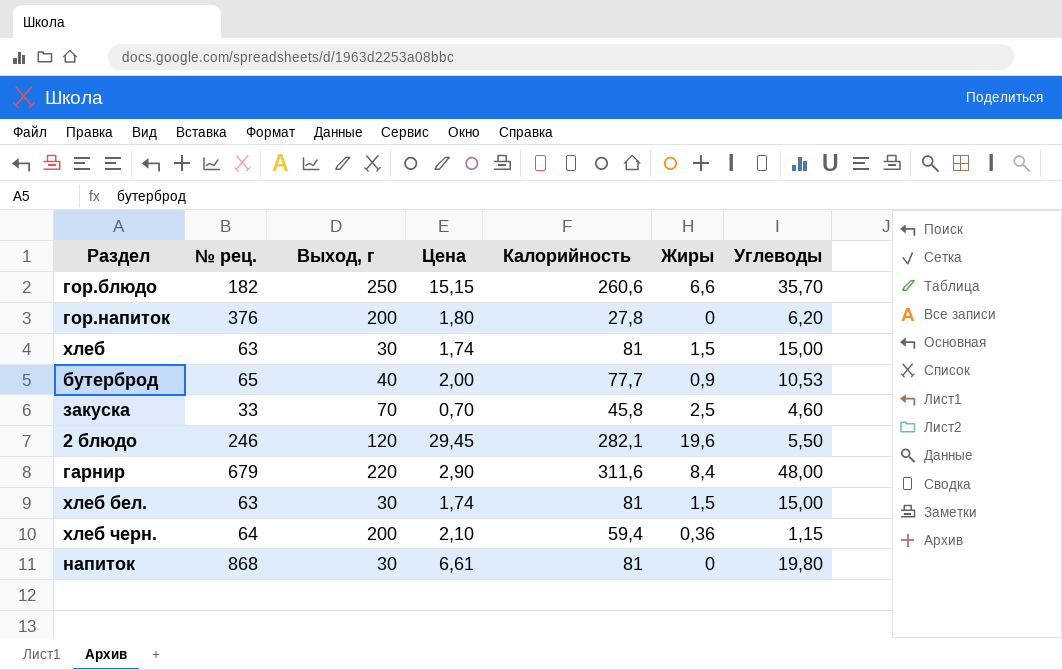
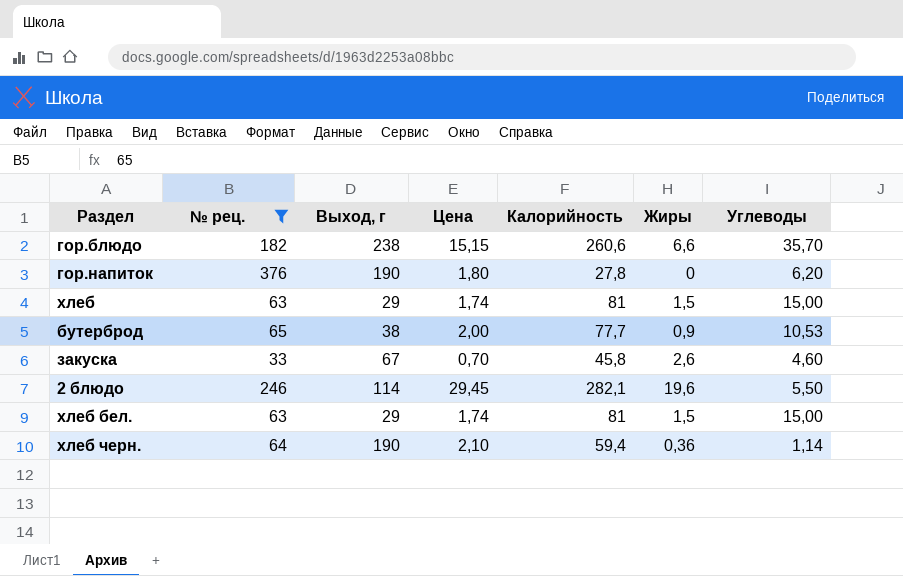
filter: none -> № рец. <= 376
гор.блюдо | Выход, г: 250 -> 238
гор.напиток | Выход, г: 200 -> 190
хлеб | Выход, г: 30 -> 29
бутерброд | Выход, г: 40 -> 38
закуска | Выход, г: 70 -> 67
закуска | Жиры: 2,5 -> 2,6
2 блюдо | Выход, г: 120 -> 114
хлеб бел. | Выход, г: 30 -> 29
хлеб черн. | Выход, г: 200 -> 190
хлеб черн. | Углеводы: 1,15 -> 1,14

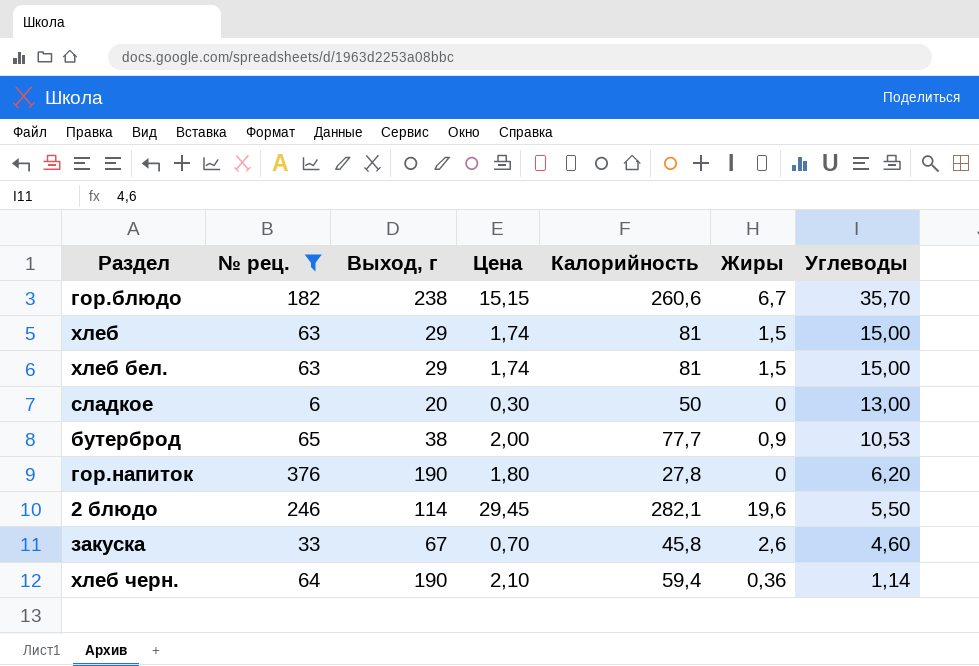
row order: none -> Углеводы descending
гор.блюдо | Жиры: 6,6 -> 6,7
row сладкое: none -> 6 | 20 | 0,30 | 50 | 0 | 13,00

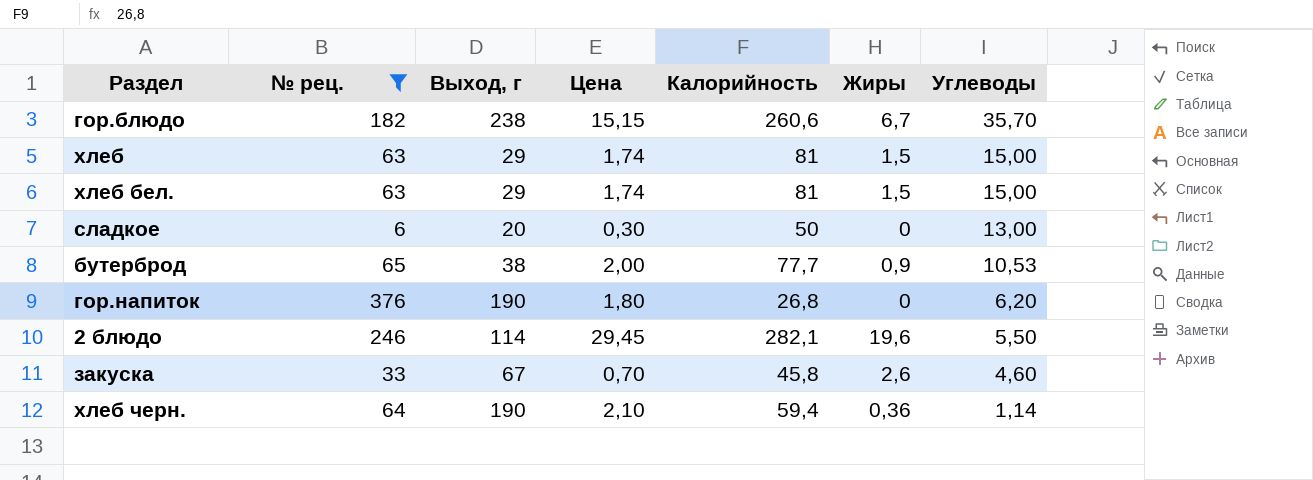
гор.напиток | Калорийность: 27,8 -> 26,8

